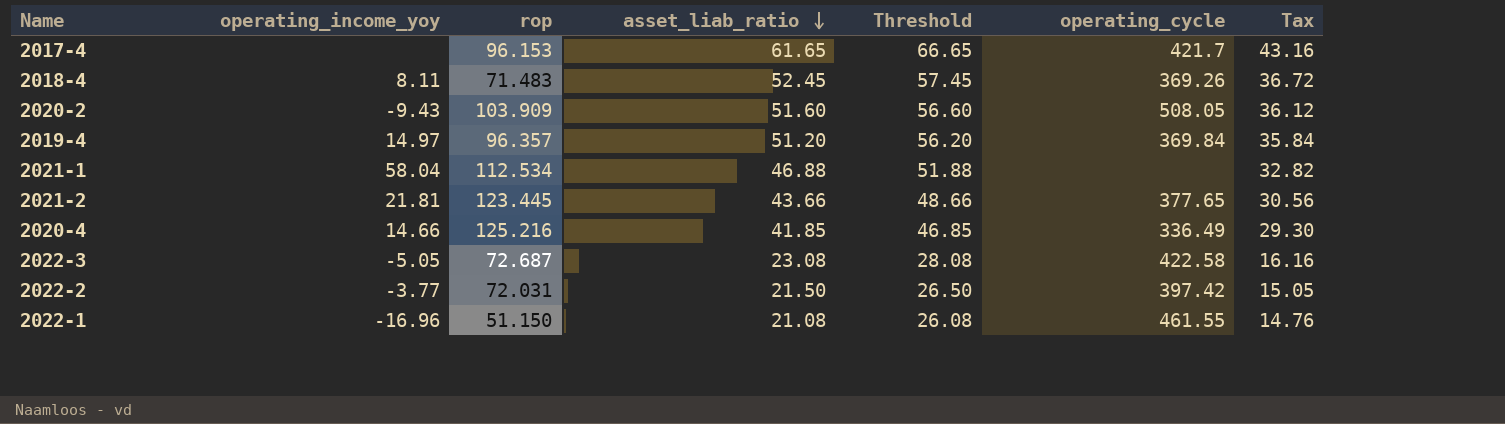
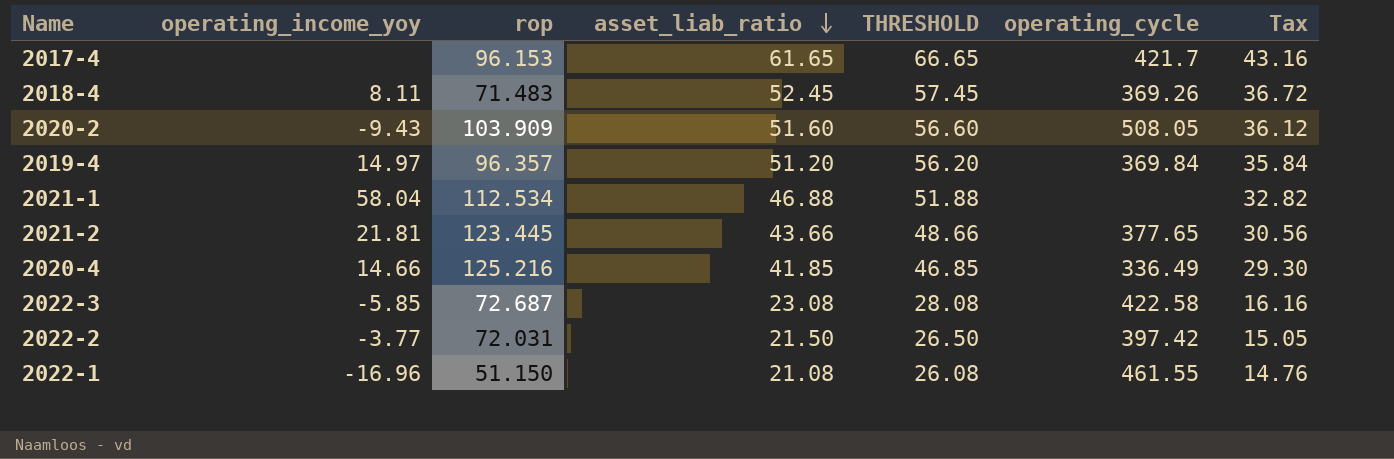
column name: Threshold -> THRESHOLD
2022-3 | operating_income_yoy: -5.05 -> -5.85

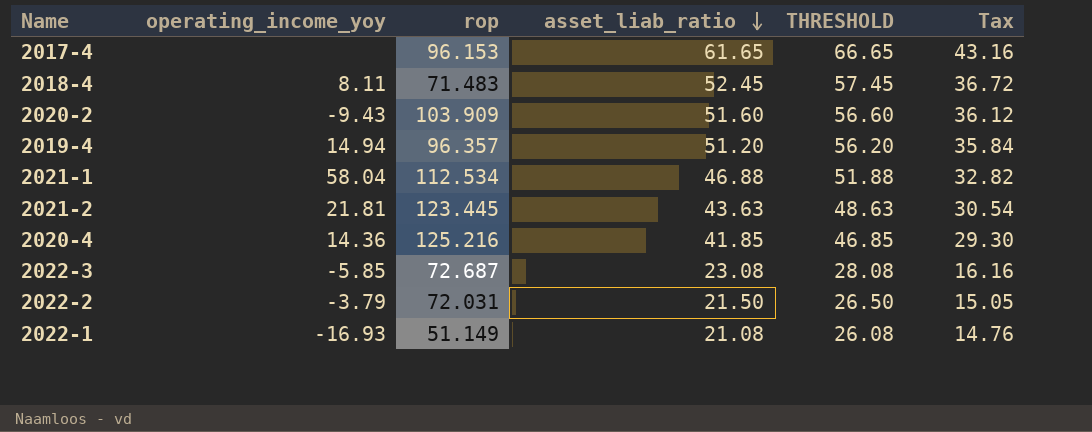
column operating_cycle | position: 6 -> none
2019-4 | operating_income_yoy: 14.97 -> 14.94
2021-2 | asset_liab_ratio: 43.66 -> 43.63
2021-2 | THRESHOLD: 48.66 -> 48.63
2021-2 | Tax: 30.56 -> 30.54
2020-4 | operating_income_yoy: 14.66 -> 14.36
2022-2 | operating_income_yoy: -3.77 -> -3.79
2022-1 | operating_income_yoy: -16.96 -> -16.93
2022-1 | rop: 51.150 -> 51.149

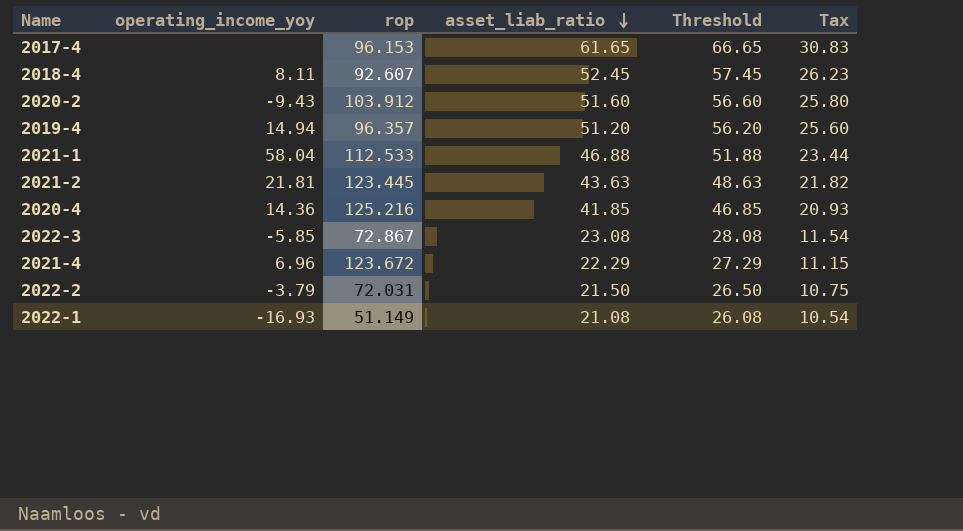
column name: THRESHOLD -> Threshold
column Tax | formula: [asset_liab_ratio] * 0.7 -> [asset_liab_ratio] * 0.5
2018-4 | rop: 71.483 -> 92.607
2020-2 | rop: 103.909 -> 103.912
2021-1 | rop: 112.534 -> 112.533
2022-3 | rop: 72.687 -> 72.867
row 2021-4: none -> 6.96 | 123.672 | 22.29 | 27.29 | 11.15

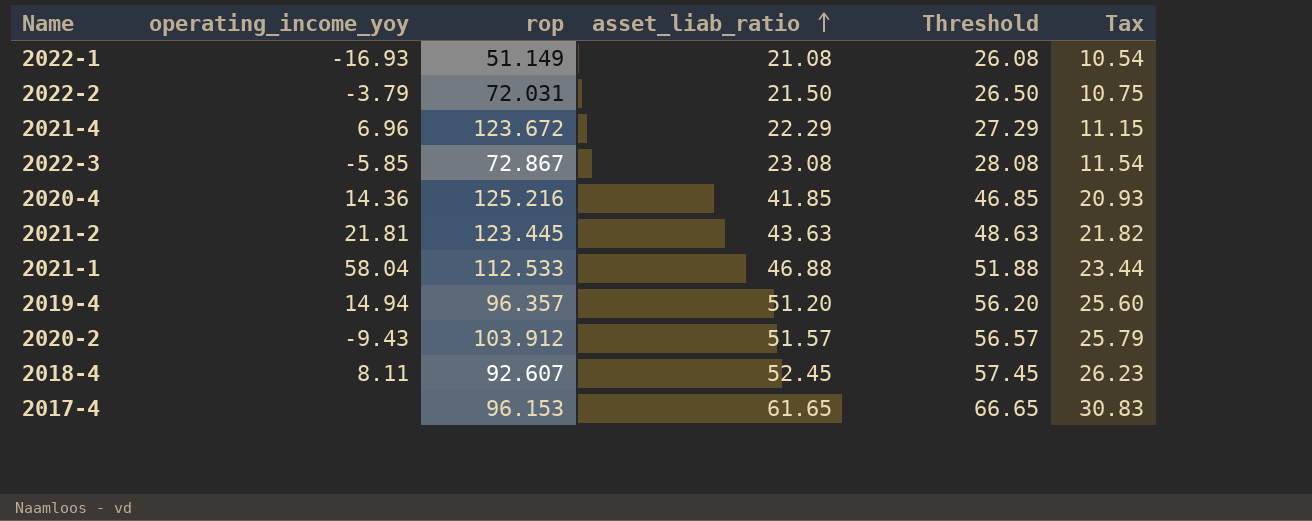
row order: asset_liab_ratio descending -> asset_liab_ratio ascending
2020-2 | asset_liab_ratio: 51.60 -> 51.57
2020-2 | Threshold: 56.60 -> 56.57
2020-2 | Tax: 25.80 -> 25.79

